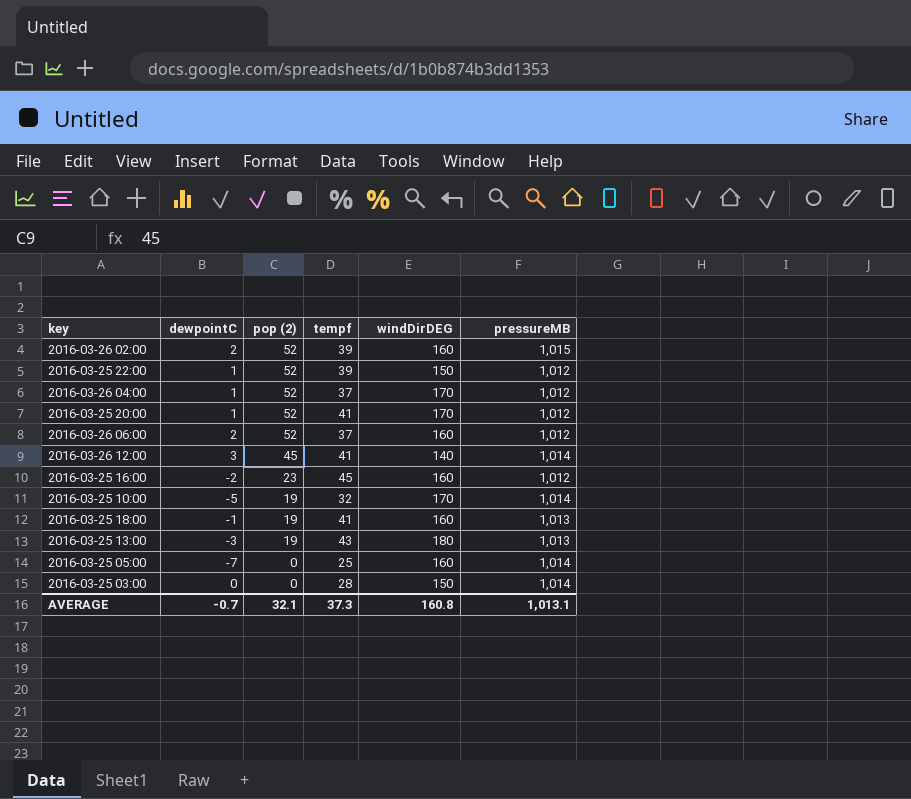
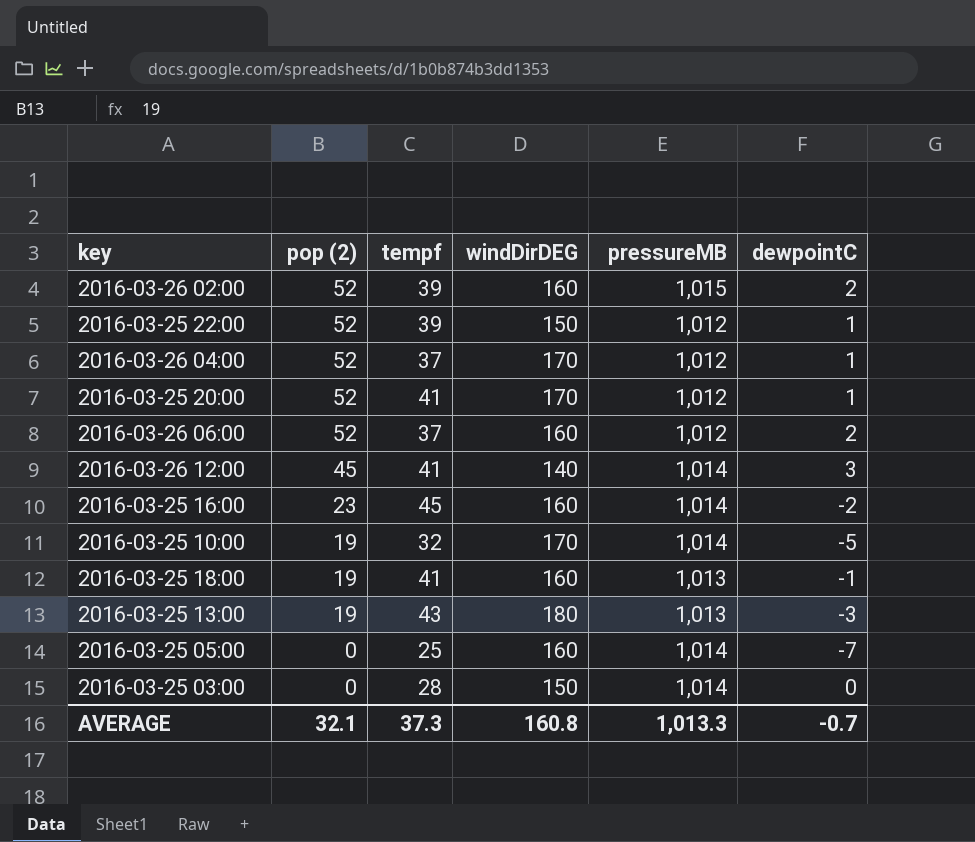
column dewpointC | position: 2 -> 6
2016-03-25 16:00 | pressureMB: 1,012 -> 1,014
AVERAGE | pressureMB: 1,013.1 -> 1,013.3

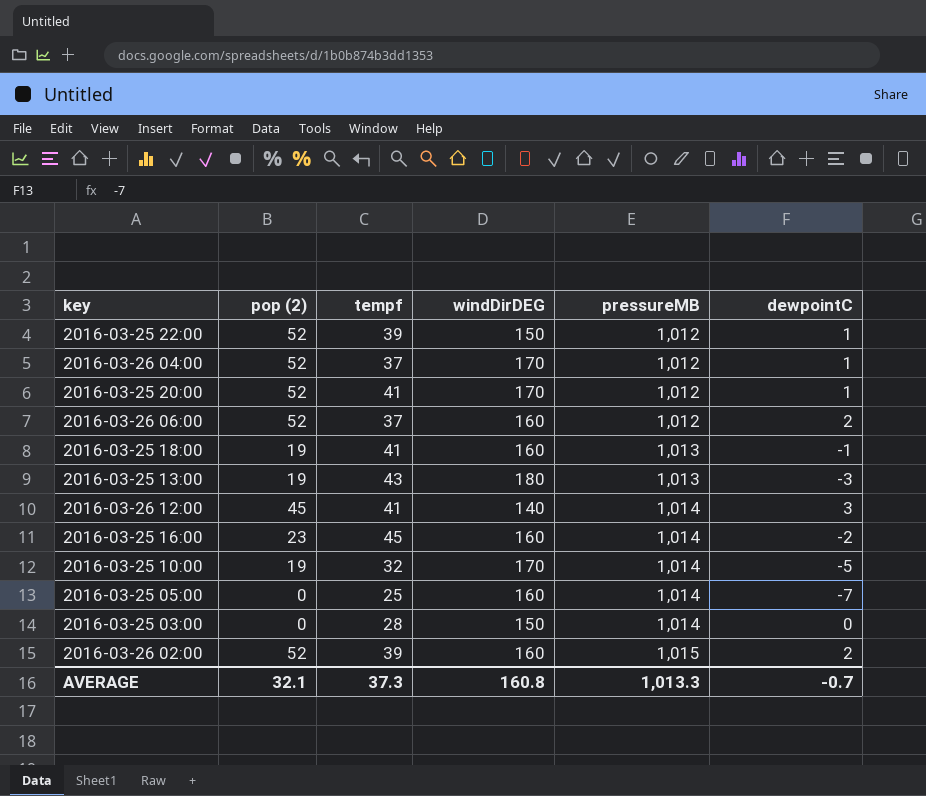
row order: pop (2) descending -> pressureMB ascending

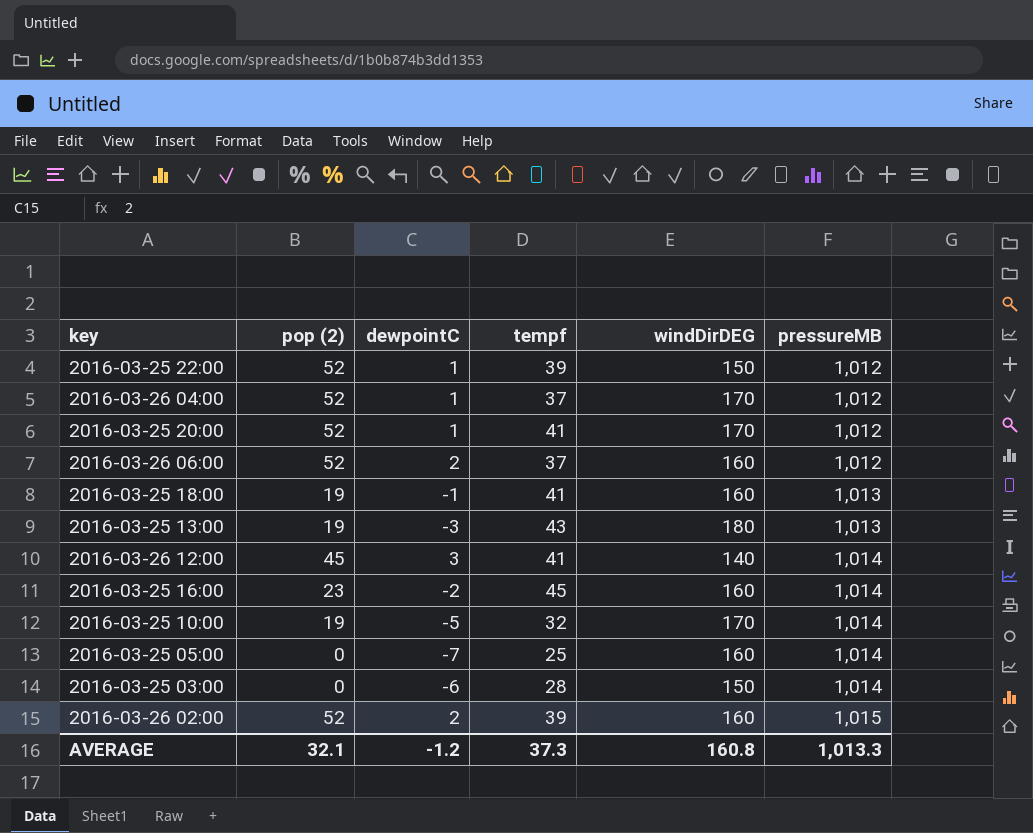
column dewpointC | position: 6 -> 3
2016-03-25 03:00 | dewpointC: 0 -> -6
AVERAGE | dewpointC: -0.7 -> -1.2

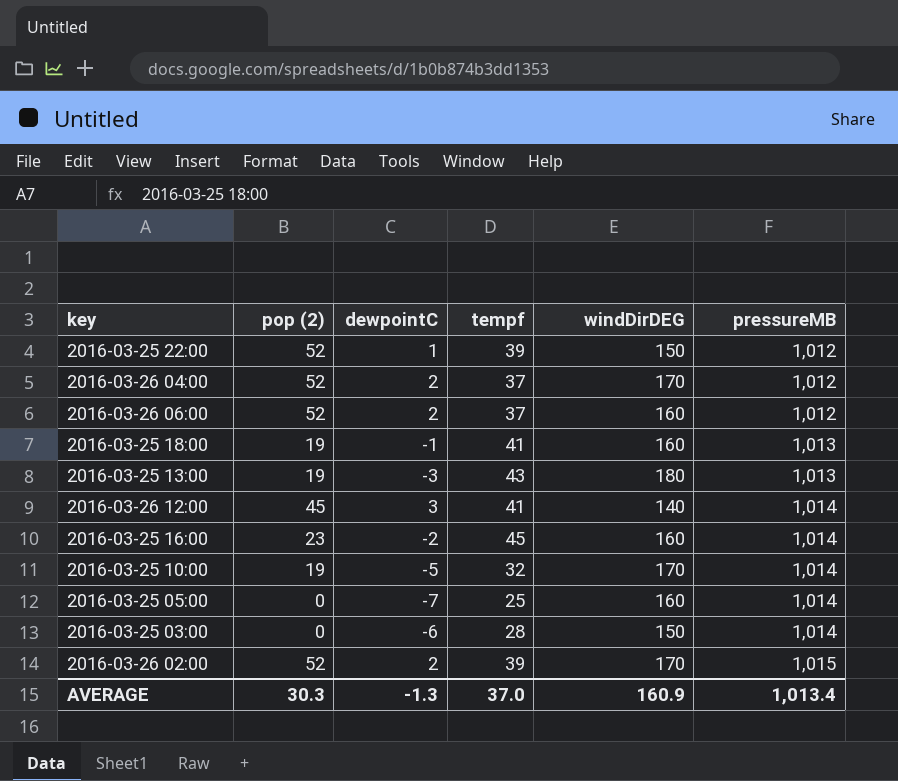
row 2016-03-25 20:00: 52 | 1 | 41 | 170 | 1,012 -> none
2016-03-26 04:00 | dewpointC: 1 -> 2
2016-03-26 02:00 | windDirDEG: 160 -> 170
AVERAGE | pop (2): 32.1 -> 30.3
AVERAGE | dewpointC: -1.2 -> -1.3
AVERAGE | tempf: 37.3 -> 37.0
AVERAGE | windDirDEG: 160.8 -> 160.9
AVERAGE | pressureMB: 1,013.3 -> 1,013.4

